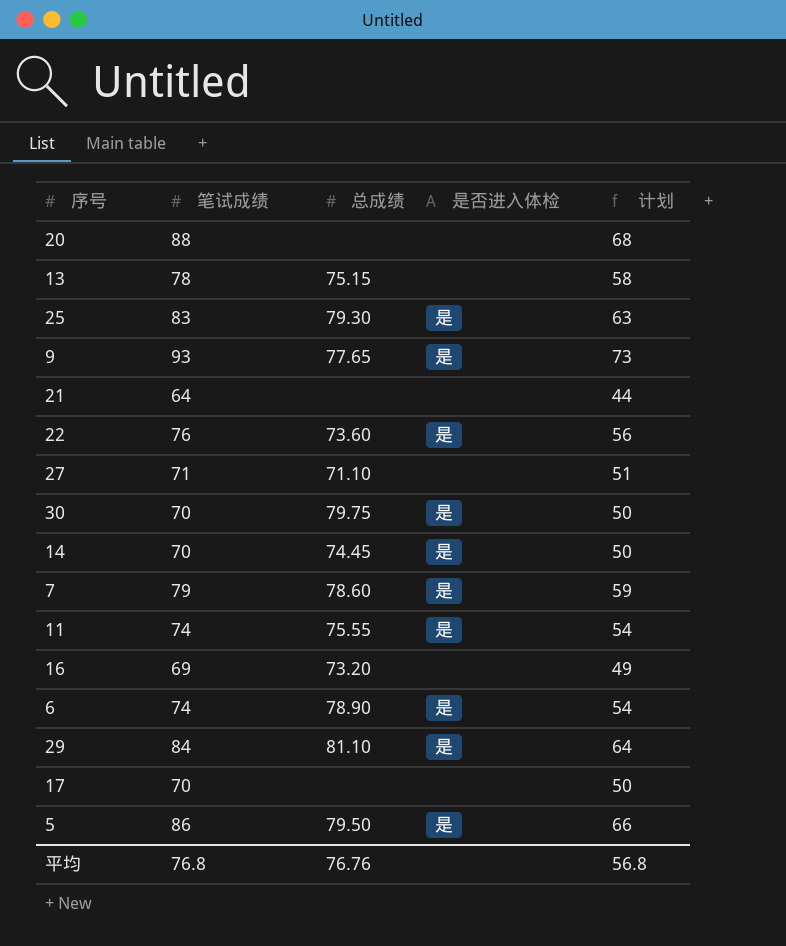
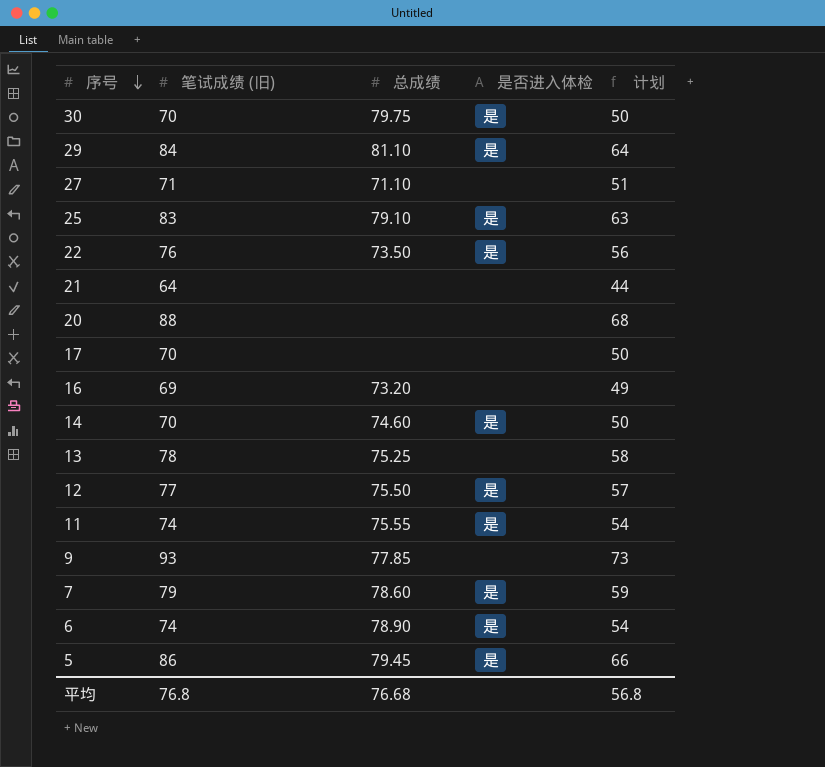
row order: none -> 序号 descending
column name: 笔试成绩 -> 笔试成绩 (旧)
25 | 总成绩: 79.30 -> 79.10
22 | 总成绩: 73.60 -> 73.50
14 | 总成绩: 74.45 -> 74.60
13 | 总成绩: 75.15 -> 75.25
row 12: none -> 77 | 75.50 | 是 | 57
9 | 总成绩: 77.65 -> 77.85
9 | 是否进入体检: 是 -> none
5 | 总成绩: 79.50 -> 79.45
平均 | 总成绩: 76.76 -> 76.68

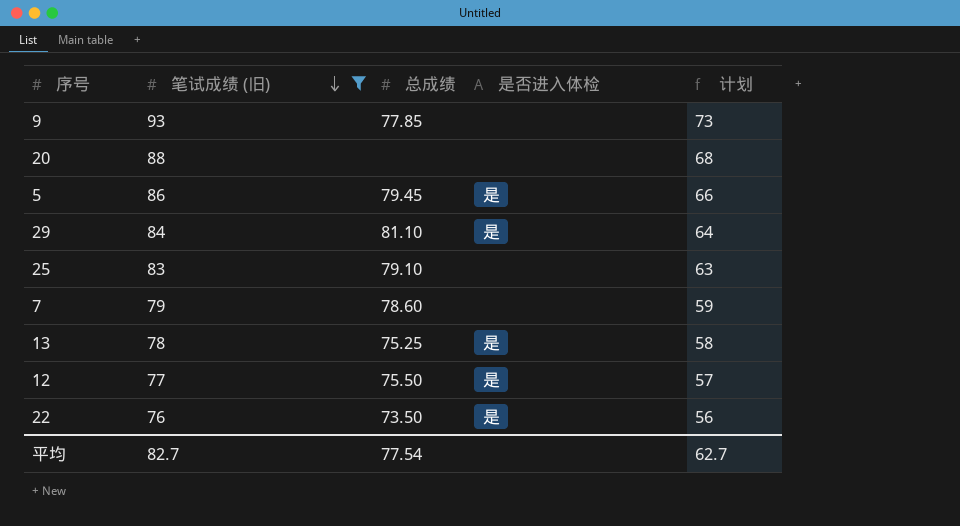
filter: none -> 笔试成绩 (旧) >= 76
row order: 序号 descending -> 笔试成绩 (旧) descending
25 | 是否进入体检: 是 -> none
7 | 是否进入体检: 是 -> none
13 | 是否进入体检: none -> 是
平均 | 笔试成绩 (旧): 76.8 -> 82.7
平均 | 总成绩: 76.68 -> 77.54
平均 | 计划: 56.8 -> 62.7

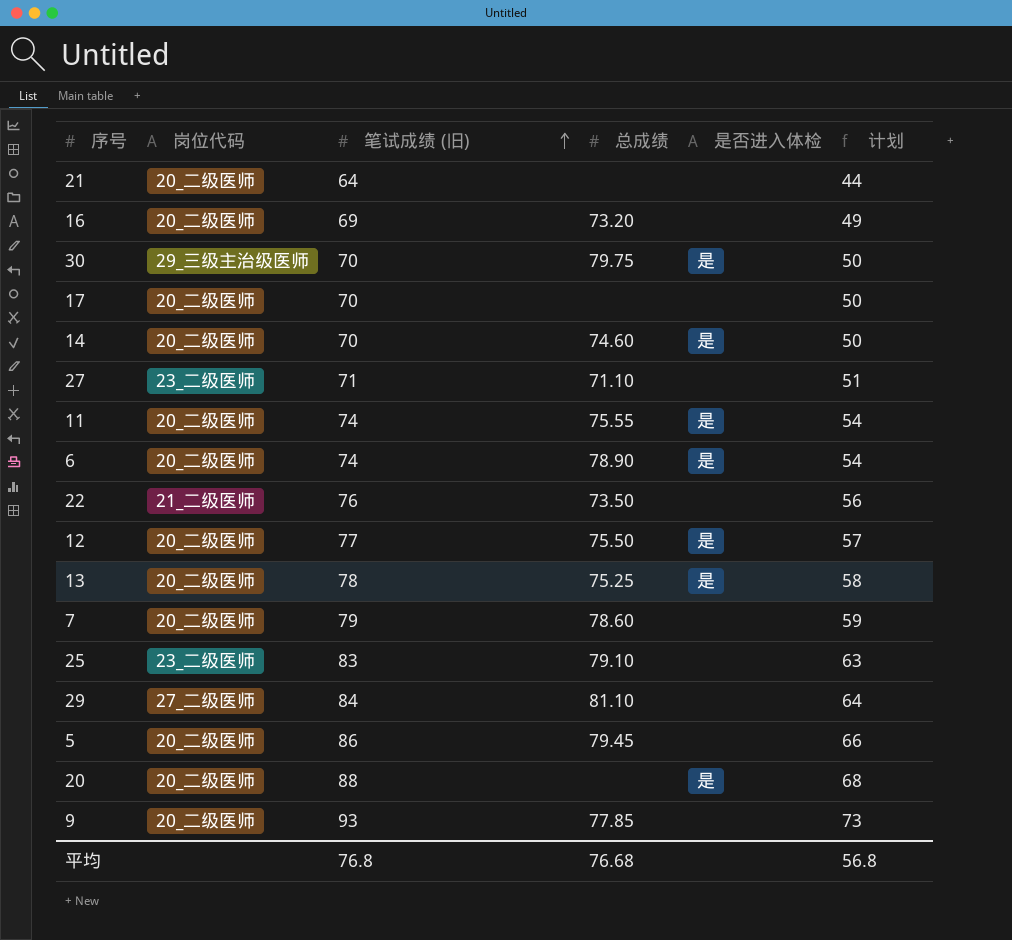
filter: 笔试成绩 (旧) >= 76 -> none
row order: 笔试成绩 (旧) descending -> 笔试成绩 (旧) ascending
column 岗位代码 | position: none -> 2
22 | 是否进入体检: 是 -> none
29 | 是否进入体检: 是 -> none
5 | 是否进入体检: 是 -> none
20 | 是否进入体检: none -> 是
平均 | 笔试成绩 (旧): 82.7 -> 76.8
平均 | 总成绩: 77.54 -> 76.68
平均 | 计划: 62.7 -> 56.8

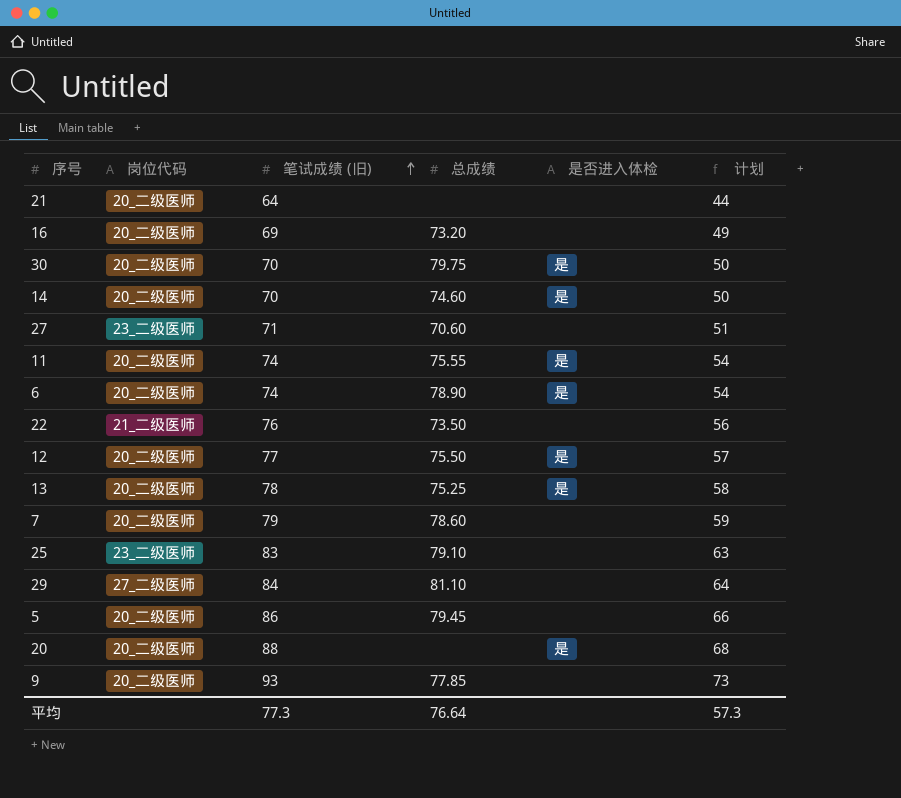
row 17: 20_二级医师 | 70 | none | none | 50 -> none
30 | 岗位代码: 29_三级主治级医师 -> 20_二级医师
27 | 总成绩: 71.10 -> 70.60
平均 | 笔试成绩 (旧): 76.8 -> 77.3
平均 | 总成绩: 76.68 -> 76.64
平均 | 计划: 56.8 -> 57.3

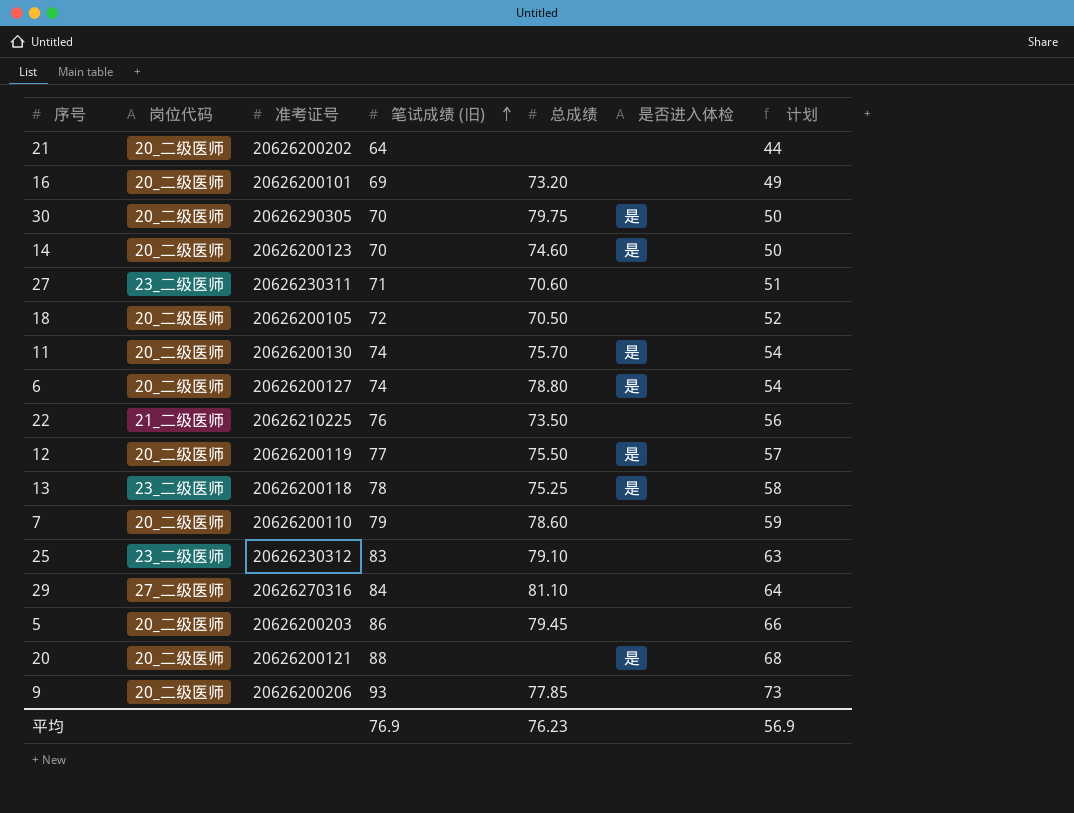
column 准考证号 | position: none -> 3
row 18: none -> 20_二级医师 | 20626200105 | 72 | 70.50 | none | 52
11 | 总成绩: 75.55 -> 75.70
6 | 总成绩: 78.90 -> 78.80
13 | 岗位代码: 20_二级医师 -> 23_二级医师
平均 | 笔试成绩 (旧): 77.3 -> 76.9
平均 | 总成绩: 76.64 -> 76.23
平均 | 计划: 57.3 -> 56.9

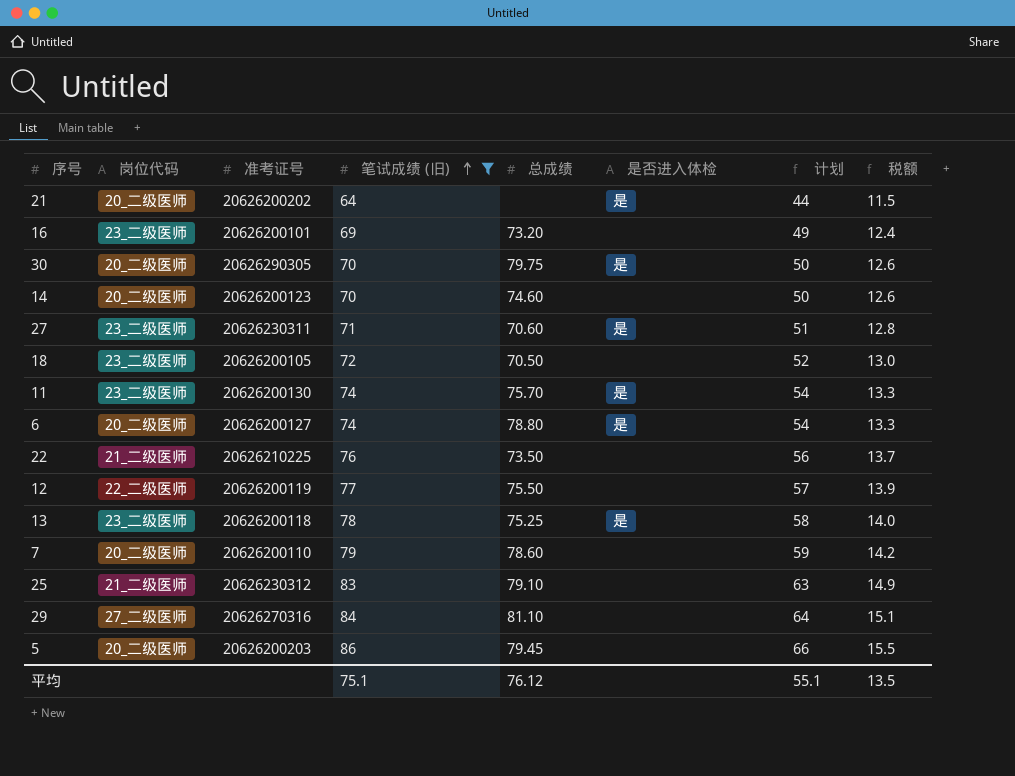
filter: none -> 笔试成绩 (旧) <= 86
column 税额 | formula: none -> [笔试成绩 (旧)] * 0.18
21 | 是否进入体检: none -> 是
16 | 岗位代码: 20_二级医师 -> 23_二级医师
14 | 是否进入体检: 是 -> none
27 | 是否进入体检: none -> 是
18 | 岗位代码: 20_二级医师 -> 23_二级医师
11 | 岗位代码: 20_二级医师 -> 23_二级医师
12 | 岗位代码: 20_二级医师 -> 22_二级医师
12 | 是否进入体检: 是 -> none
25 | 岗位代码: 23_二级医师 -> 21_二级医师
平均 | 笔试成绩 (旧): 76.9 -> 75.1
平均 | 总成绩: 76.23 -> 76.12
平均 | 计划: 56.9 -> 55.1

